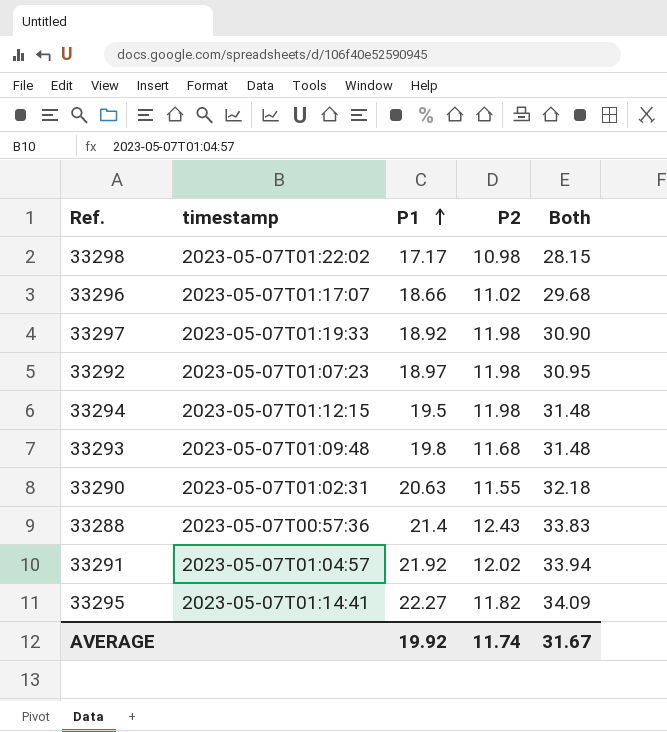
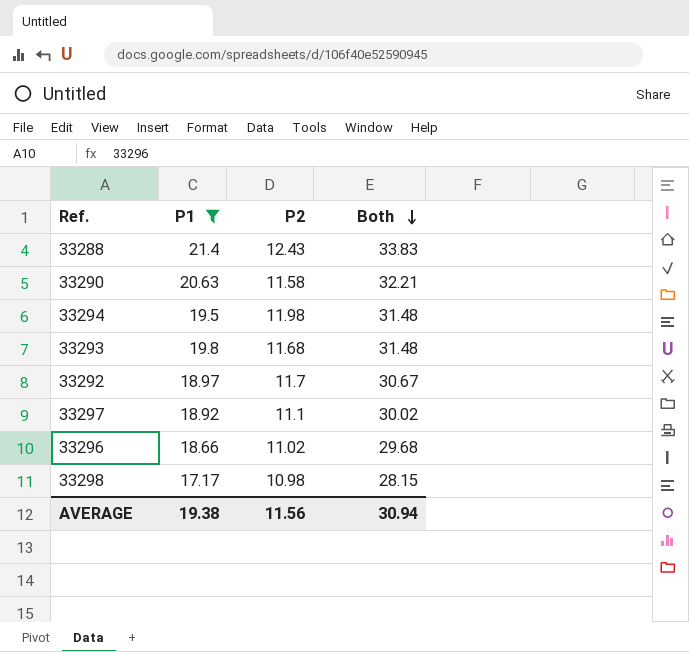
filter: none -> P1 <= 21.4
row order: P1 ascending -> Both descending
column timestamp | position: 2 -> none
33290 | P2: 11.55 -> 11.58
33290 | Both: 32.18 -> 32.21
33292 | P2: 11.98 -> 11.7
33292 | Both: 30.95 -> 30.67
33297 | P2: 11.98 -> 11.1
33297 | Both: 30.90 -> 30.02
AVERAGE | P1: 19.92 -> 19.38
AVERAGE | P2: 11.74 -> 11.56
AVERAGE | Both: 31.67 -> 30.94

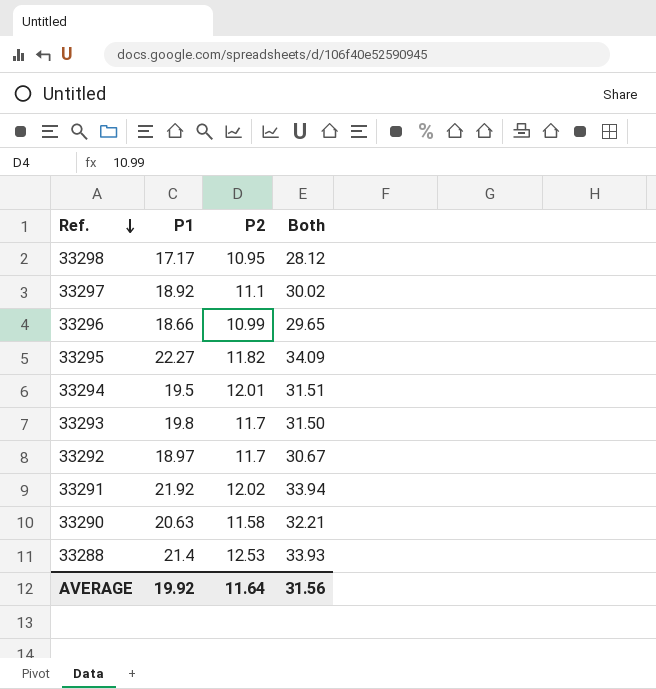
filter: P1 <= 21.4 -> none
row order: Both descending -> Ref. descending
33298 | P2: 10.98 -> 10.95
33298 | Both: 28.15 -> 28.12
33296 | P2: 11.02 -> 10.99
33296 | Both: 29.68 -> 29.65
33294 | P2: 11.98 -> 12.01
33294 | Both: 31.48 -> 31.51
33293 | P2: 11.68 -> 11.7
33293 | Both: 31.48 -> 31.50
33288 | P2: 12.43 -> 12.53
33288 | Both: 33.83 -> 33.93
AVERAGE | P1: 19.38 -> 19.92
AVERAGE | P2: 11.56 -> 11.64
AVERAGE | Both: 30.94 -> 31.56

